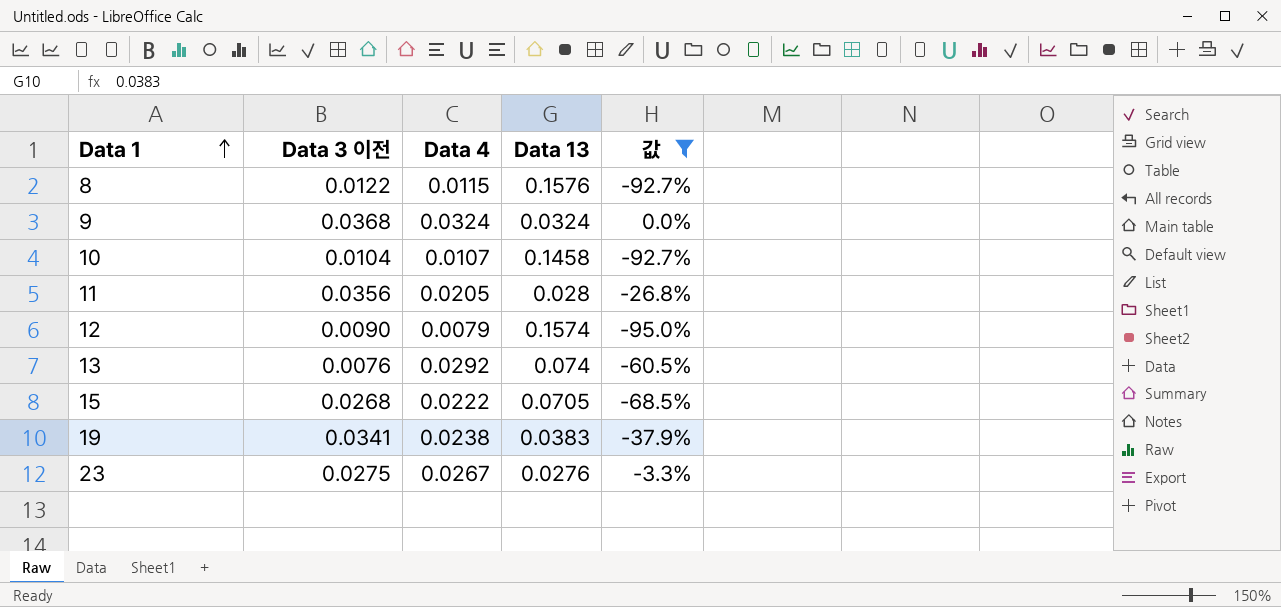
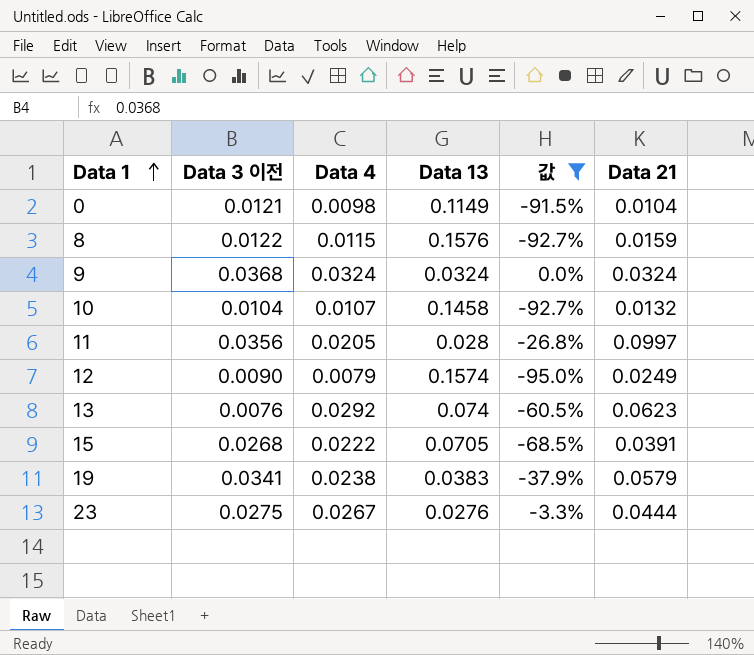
column Data 21 | position: none -> 6
row 0: none -> 0.0121 | 0.0098 | 0.1149 | -91.5% | 0.0104

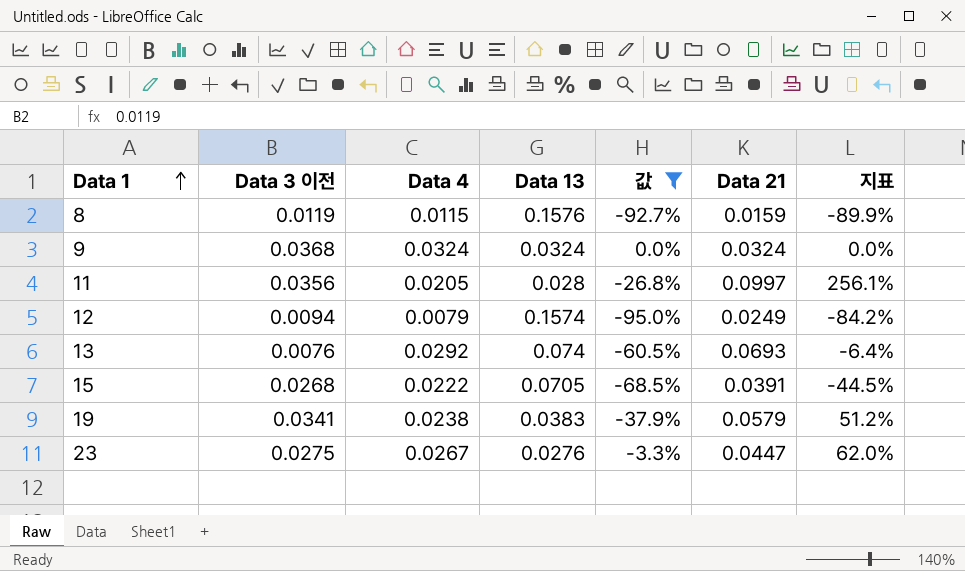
column 지표 | formula: none -> ([Data 21] - [Data 13]) / [Data 13]
row 0: 0.0121 | 0.0098 | 0.1149 | -91.5% | 0.0104 -> none
row 10: 0.0104 | 0.0107 | 0.1458 | -92.7% | 0.0132 -> none
8 | Data 3 이전: 0.0122 -> 0.0119
12 | Data 3 이전: 0.0090 -> 0.0094
13 | Data 21: 0.0623 -> 0.0693
23 | Data 21: 0.0444 -> 0.0447

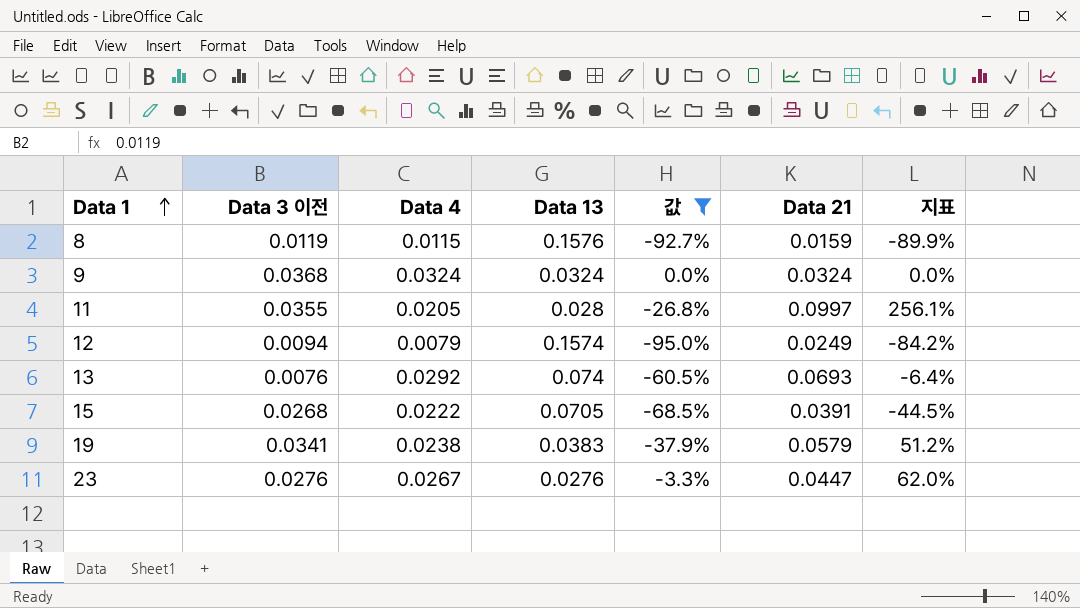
11 | Data 3 이전: 0.0356 -> 0.0355
23 | Data 3 이전: 0.0275 -> 0.0276

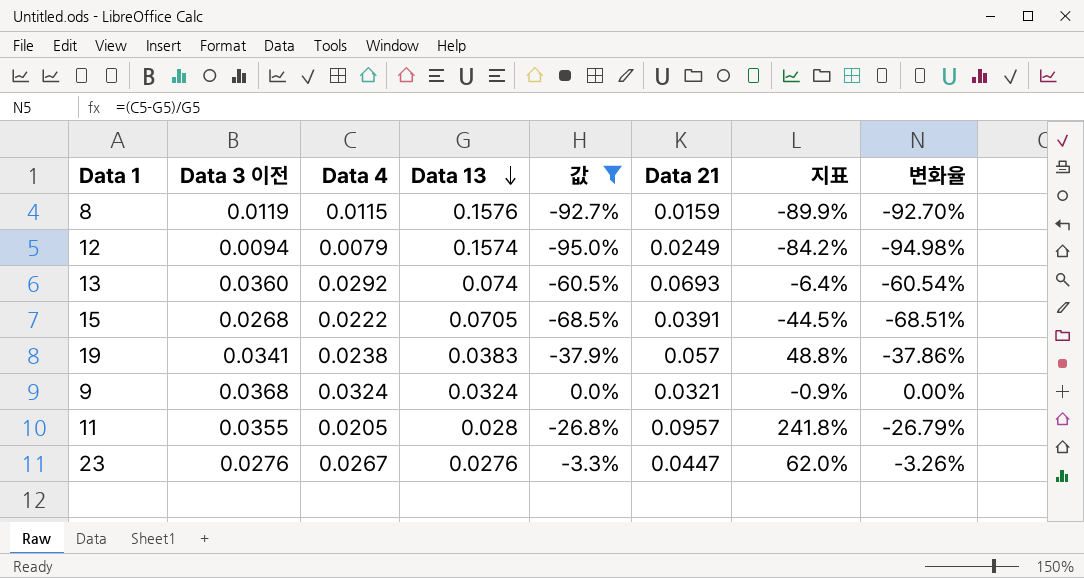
row order: Data 1 ascending -> Data 13 descending
column 변화율 | formula: none -> ([Data 4] - [Data 13]) / [Data 13]
13 | Data 3 이전: 0.0076 -> 0.0360
19 | Data 21: 0.0579 -> 0.057
19 | 지표: 51.2% -> 48.8%
9 | Data 21: 0.0324 -> 0.0321
9 | 지표: 0.0% -> -0.9%
11 | Data 21: 0.0997 -> 0.0957
11 | 지표: 256.1% -> 241.8%

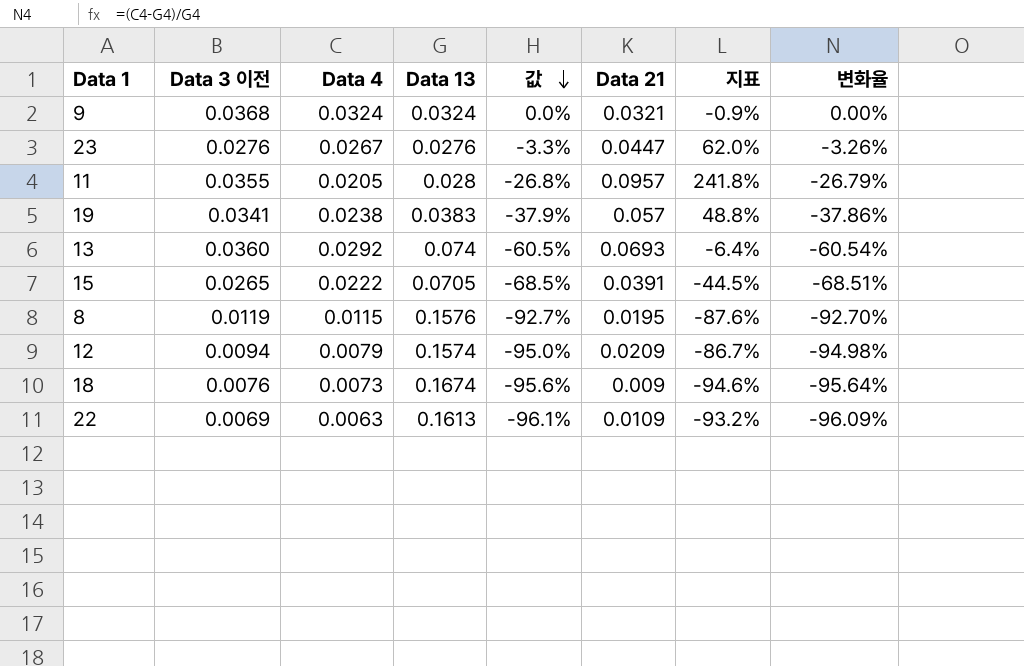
filter: 값 >= -95.0% -> none
row order: Data 13 descending -> 값 descending
15 | Data 3 이전: 0.0268 -> 0.0265
8 | Data 21: 0.0159 -> 0.0195
8 | 지표: -89.9% -> -87.6%
12 | Data 21: 0.0249 -> 0.0209
12 | 지표: -84.2% -> -86.7%

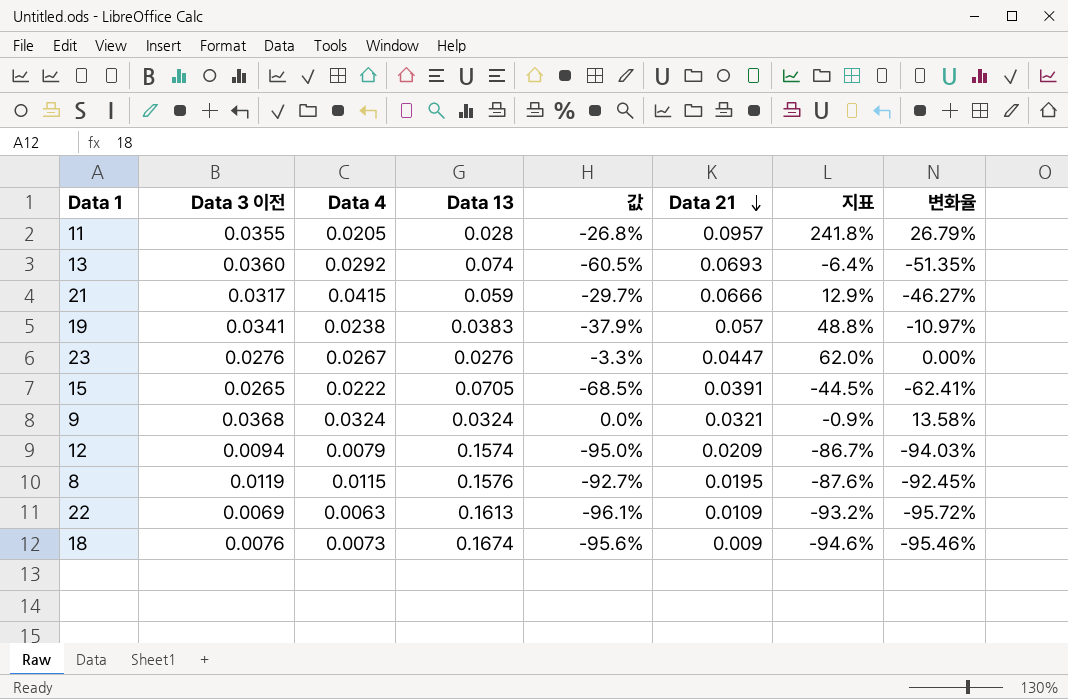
row order: 값 descending -> Data 21 descending
column 변화율 | formula: ([Data 4] - [Data 13]) / [Data 13] -> ([Data 3 이전] - [Data 13]) / [Data 13]
row 21: none -> 0.0317 | 0.0415 | 0.059 | -29.7% | 0.0666 | 12.9% | -46.27%

